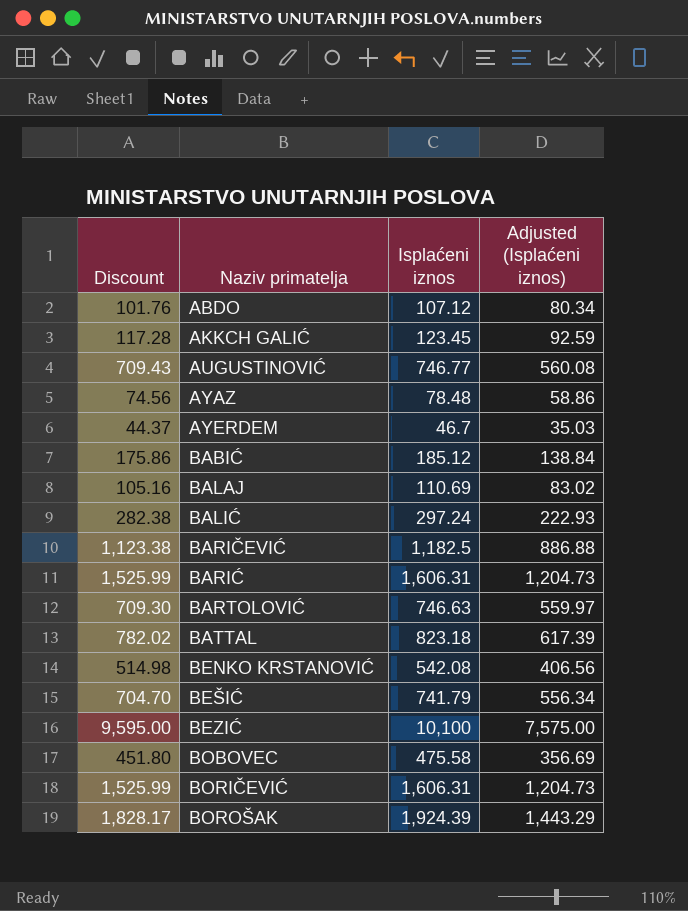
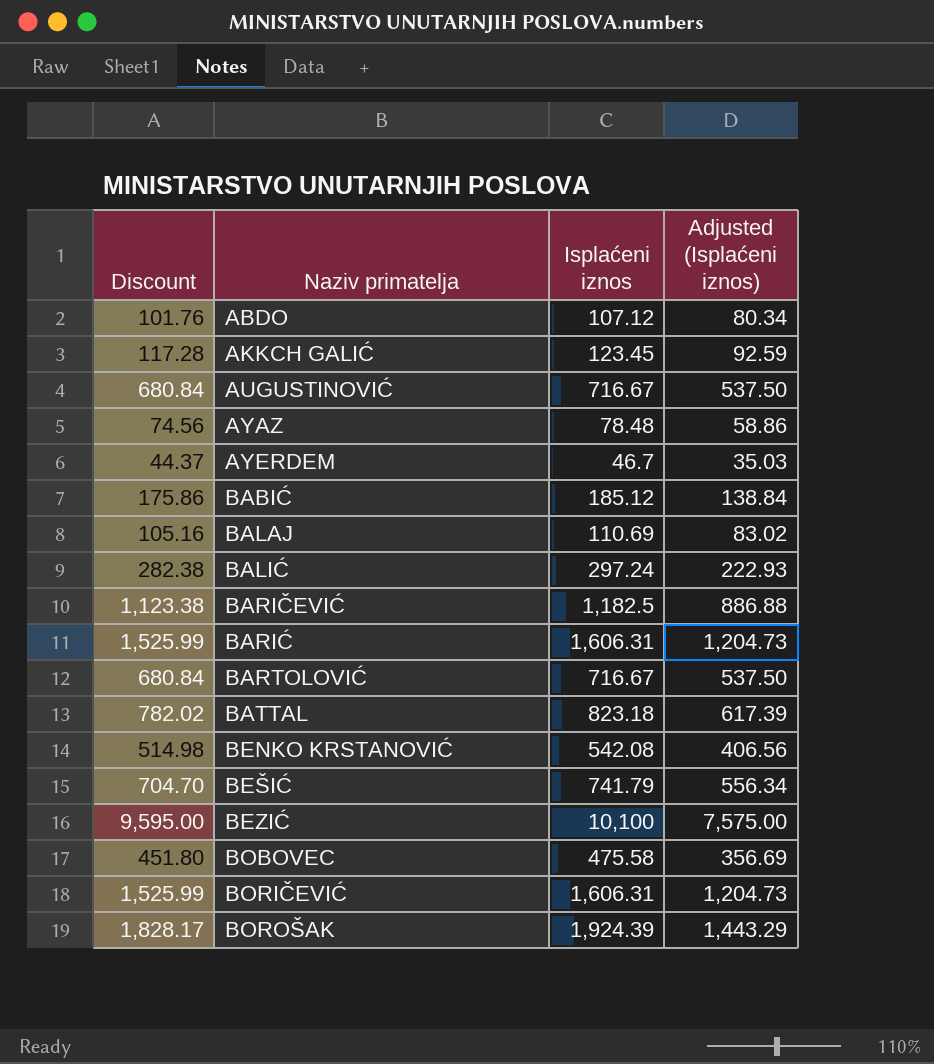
AUGUSTINOVIĆ | Discount: 709.43 -> 680.84
AUGUSTINOVIĆ | Isplaćeni iznos: 746.77 -> 716.67
AUGUSTINOVIĆ | Adjusted (Isplaćeni iznos): 560.08 -> 537.50
BARTOLOVIĆ | Discount: 709.30 -> 680.84
BARTOLOVIĆ | Isplaćeni iznos: 746.63 -> 716.67
BARTOLOVIĆ | Adjusted (Isplaćeni iznos): 559.97 -> 537.50

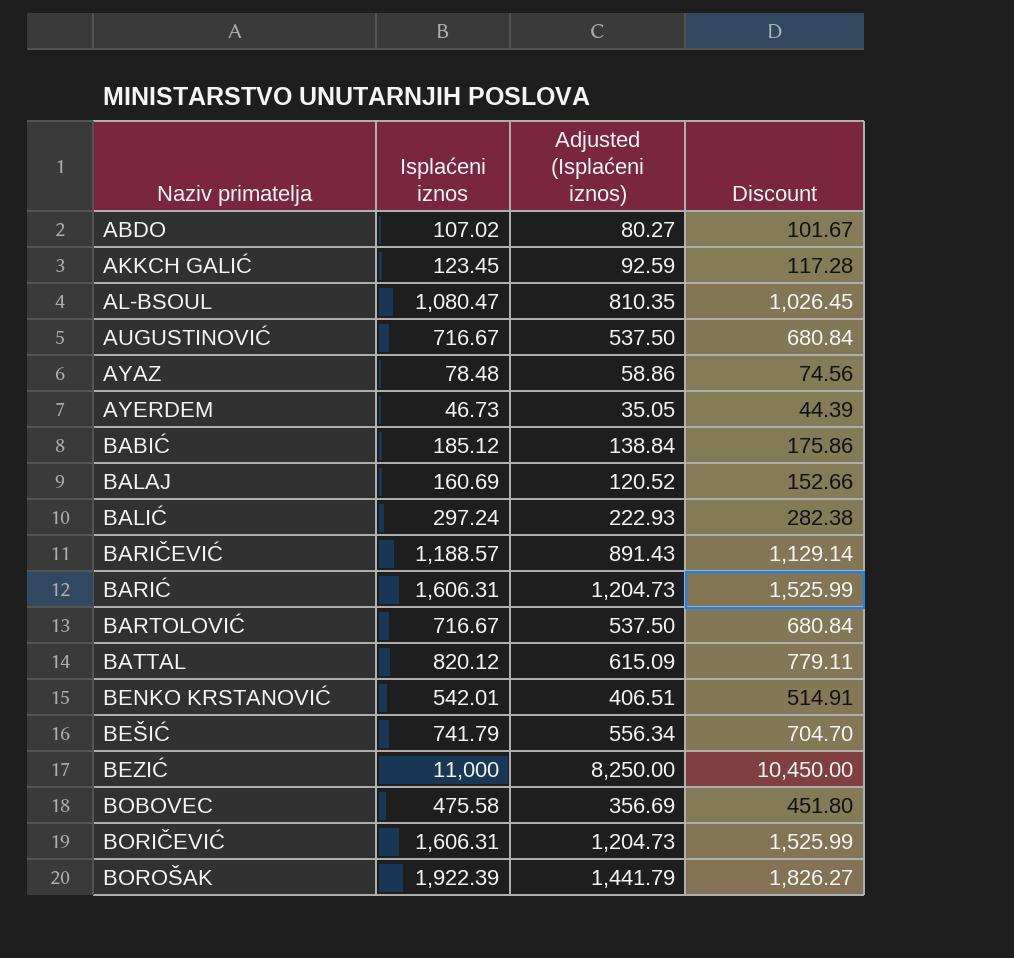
column Discount | position: 1 -> 4
ABDO | Isplaćeni iznos: 107.12 -> 107.02
ABDO | Adjusted (Isplaćeni iznos): 80.34 -> 80.27
ABDO | Discount: 101.76 -> 101.67
row AL-BSOUL: none -> 1,080.47 | 810.35 | 1,026.45
AYERDEM | Isplaćeni iznos: 46.7 -> 46.73
AYERDEM | Adjusted (Isplaćeni iznos): 35.03 -> 35.05
AYERDEM | Discount: 44.37 -> 44.39
BALAJ | Isplaćeni iznos: 110.69 -> 160.69
BALAJ | Adjusted (Isplaćeni iznos): 83.02 -> 120.52
BALAJ | Discount: 105.16 -> 152.66
BARIČEVIĆ | Isplaćeni iznos: 1,182.5 -> 1,188.57
BARIČEVIĆ | Adjusted (Isplaćeni iznos): 886.88 -> 891.43
BARIČEVIĆ | Discount: 1,123.38 -> 1,129.14
BATTAL | Isplaćeni iznos: 823.18 -> 820.12
BATTAL | Adjusted (Isplaćeni iznos): 617.39 -> 615.09
BATTAL | Discount: 782.02 -> 779.11
BENKO KRSTANOVIĆ | Isplaćeni iznos: 542.08 -> 542.01
BENKO KRSTANOVIĆ | Adjusted (Isplaćeni iznos): 406.56 -> 406.51
BENKO KRSTANOVIĆ | Discount: 514.98 -> 514.91
BEZIĆ | Isplaćeni iznos: 10,100 -> 11,000
BEZIĆ | Adjusted (Isplaćeni iznos): 7,575.00 -> 8,250.00
BEZIĆ | Discount: 9,595.00 -> 10,450.00
BOROŠAK | Isplaćeni iznos: 1,924.39 -> 1,922.39
BOROŠAK | Adjusted (Isplaćeni iznos): 1,443.29 -> 1,441.79
BOROŠAK | Discount: 1,828.17 -> 1,826.27

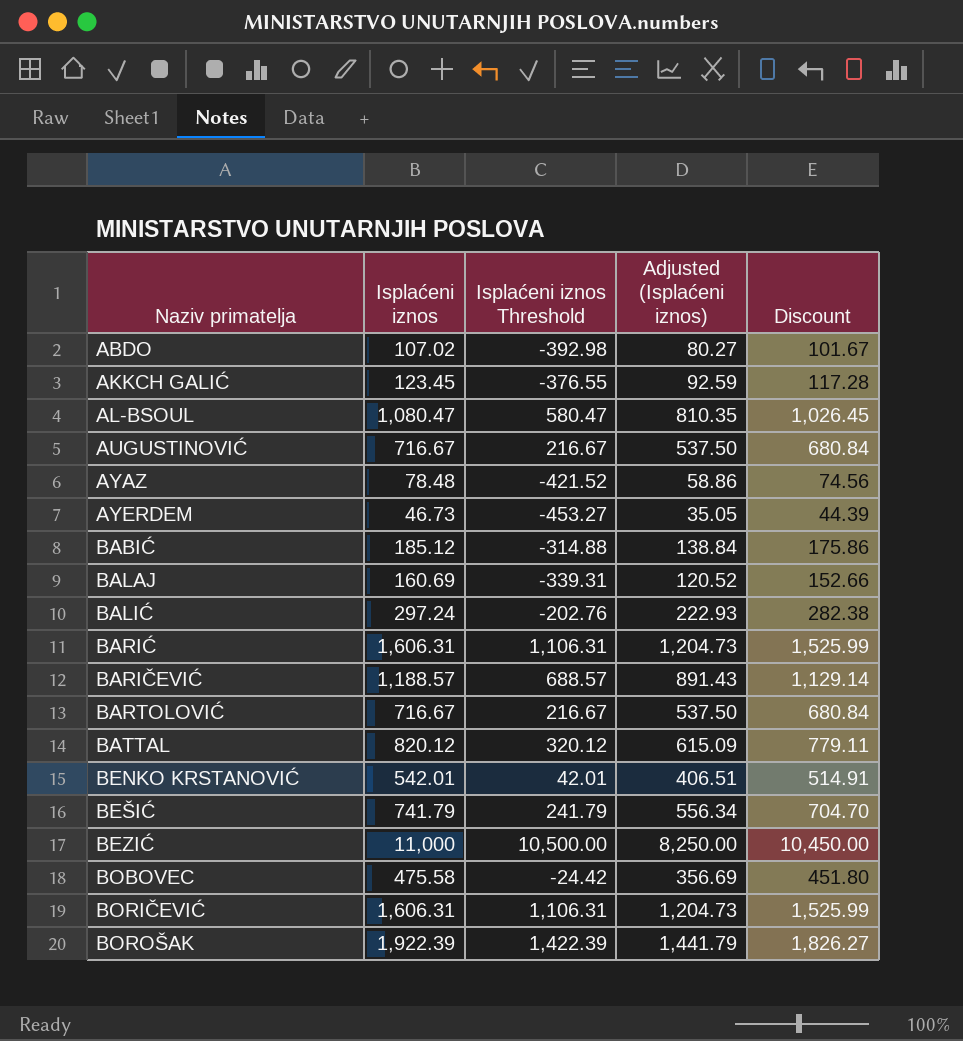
row order: none -> Naziv primatelja ascending
column Isplaćeni iznos Threshold | formula: none -> [Isplaćeni iznos] - 500

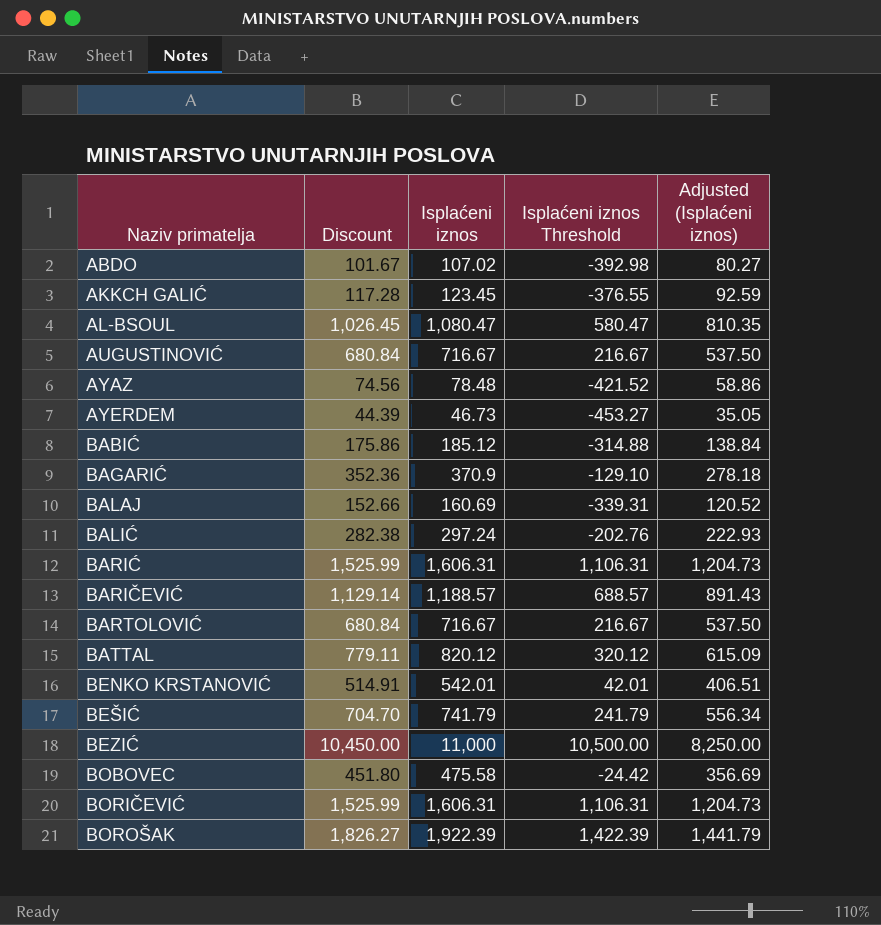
column Discount | position: 5 -> 2
row BAGARIĆ: none -> 352.36 | 370.9 | -129.10 | 278.18

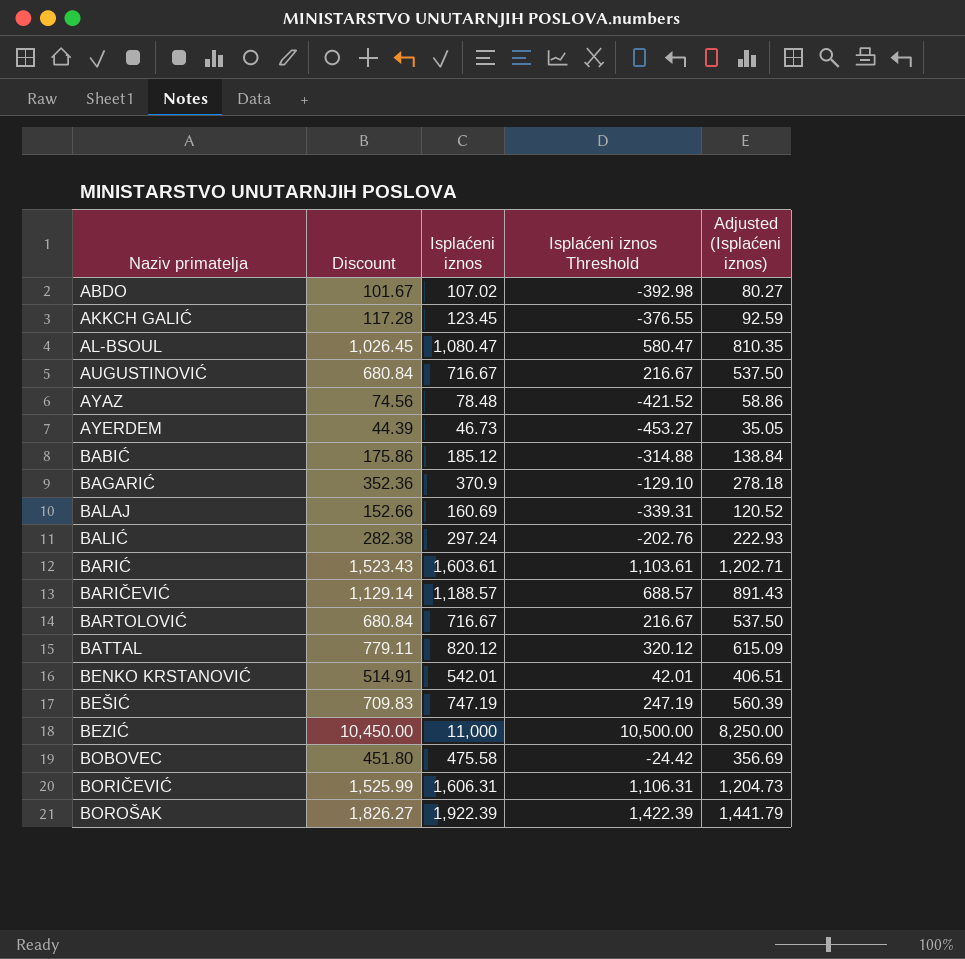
BARIĆ | Discount: 1,525.99 -> 1,523.43
BARIĆ | Isplaćeni iznos: 1,606.31 -> 1,603.61
BARIĆ | Isplaćeni iznos Threshold: 1,106.31 -> 1,103.61
BARIĆ | Adjusted (Isplaćeni iznos): 1,204.73 -> 1,202.71
BEŠIĆ | Discount: 704.70 -> 709.83
BEŠIĆ | Isplaćeni iznos: 741.79 -> 747.19
BEŠIĆ | Isplaćeni iznos Threshold: 241.79 -> 247.19
BEŠIĆ | Adjusted (Isplaćeni iznos): 556.34 -> 560.39

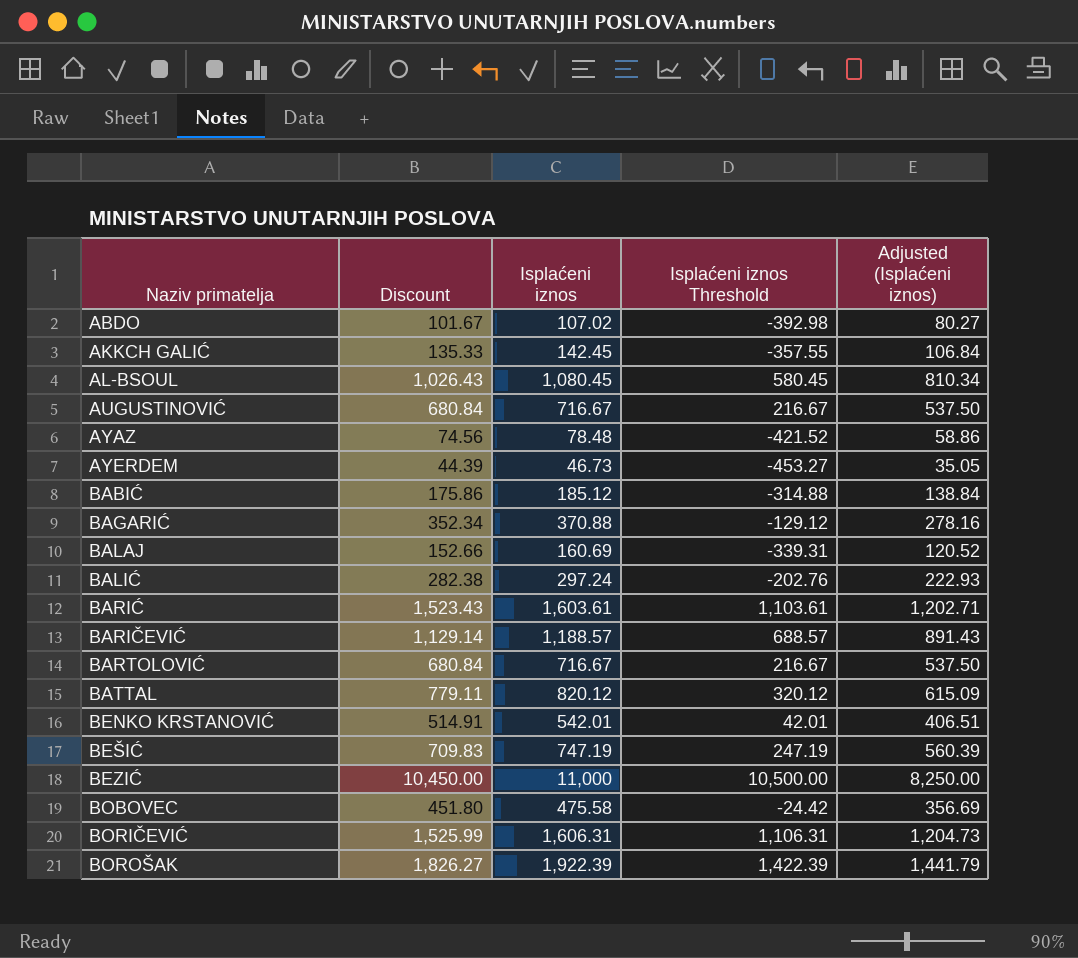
AKKCH GALIĆ | Discount: 117.28 -> 135.33
AKKCH GALIĆ | Isplaćeni iznos: 123.45 -> 142.45
AKKCH GALIĆ | Isplaćeni iznos Threshold: -376.55 -> -357.55
AKKCH GALIĆ | Adjusted (Isplaćeni iznos): 92.59 -> 106.84
AL-BSOUL | Discount: 1,026.45 -> 1,026.43
AL-BSOUL | Isplaćeni iznos: 1,080.47 -> 1,080.45
AL-BSOUL | Isplaćeni iznos Threshold: 580.47 -> 580.45
AL-BSOUL | Adjusted (Isplaćeni iznos): 810.35 -> 810.34
BAGARIĆ | Discount: 352.36 -> 352.34
BAGARIĆ | Isplaćeni iznos: 370.9 -> 370.88
BAGARIĆ | Isplaćeni iznos Threshold: -129.10 -> -129.12
BAGARIĆ | Adjusted (Isplaćeni iznos): 278.18 -> 278.16

